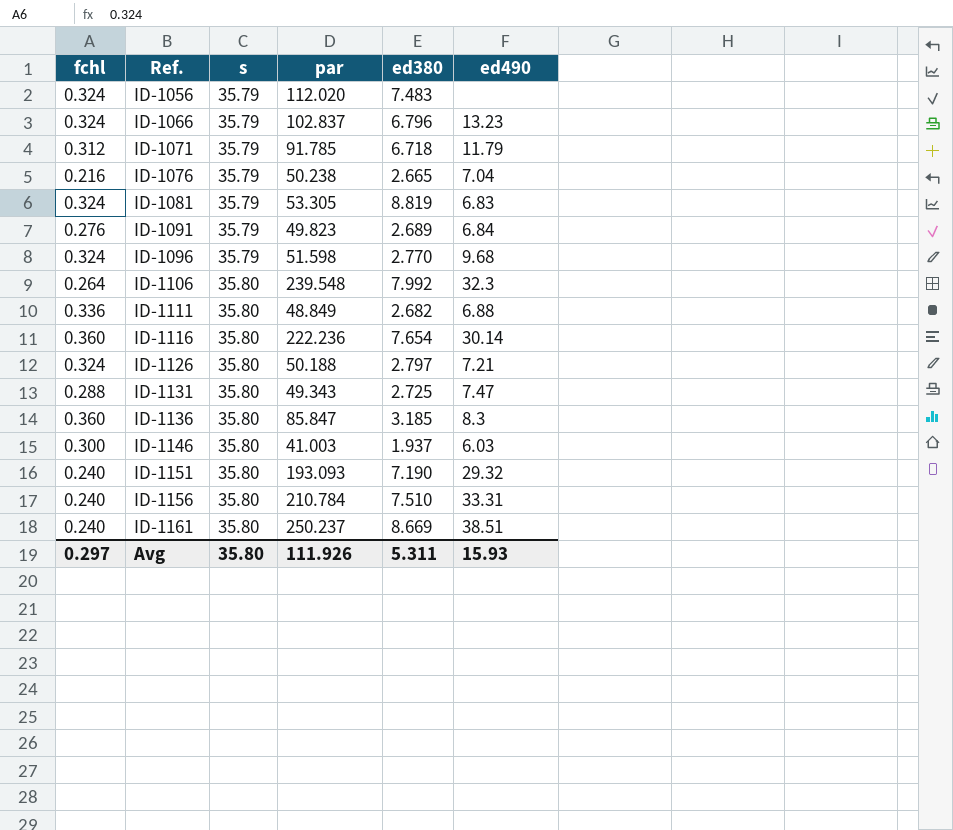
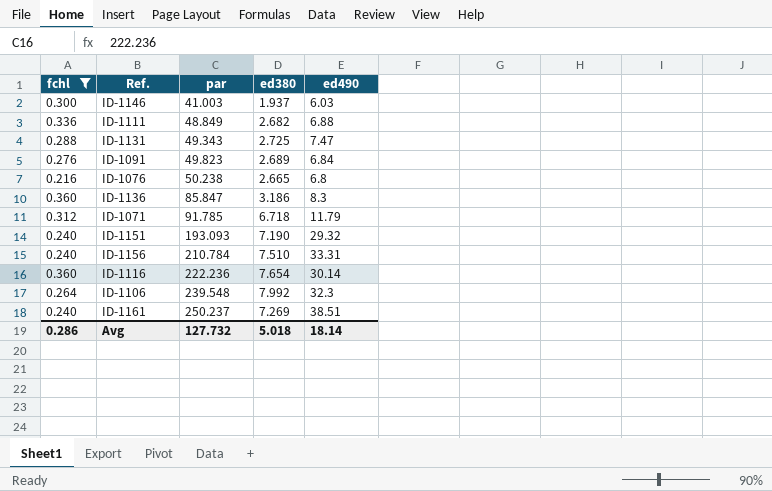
filter: none -> fchl != 0.324
row order: Ref. ascending -> par ascending
column s | position: 3 -> none
ID-1076 | ed490: 7.04 -> 6.8
ID-1136 | ed380: 3.185 -> 3.186
ID-1161 | ed380: 8.669 -> 7.269
Avg | fchl: 0.297 -> 0.286
Avg | par: 111.926 -> 127.732
Avg | ed380: 5.311 -> 5.018
Avg | ed490: 15.93 -> 18.14

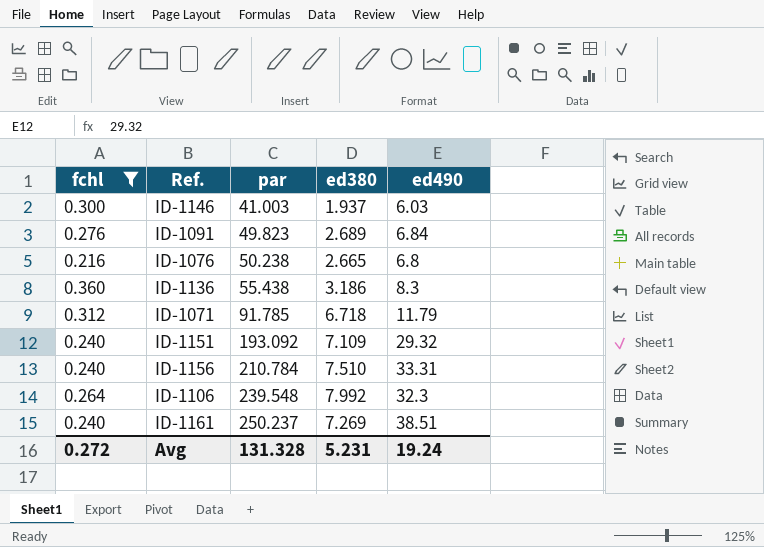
row ID-1111: 0.336 | 48.849 | 2.682 | 6.88 -> none
row ID-1131: 0.288 | 49.343 | 2.725 | 7.47 -> none
row ID-1116: 0.360 | 222.236 | 7.654 | 30.14 -> none
ID-1136 | par: 85.847 -> 55.438
ID-1151 | par: 193.093 -> 193.092
ID-1151 | ed380: 7.190 -> 7.109
Avg | fchl: 0.286 -> 0.272
Avg | par: 127.732 -> 131.328
Avg | ed380: 5.018 -> 5.231
Avg | ed490: 18.14 -> 19.24

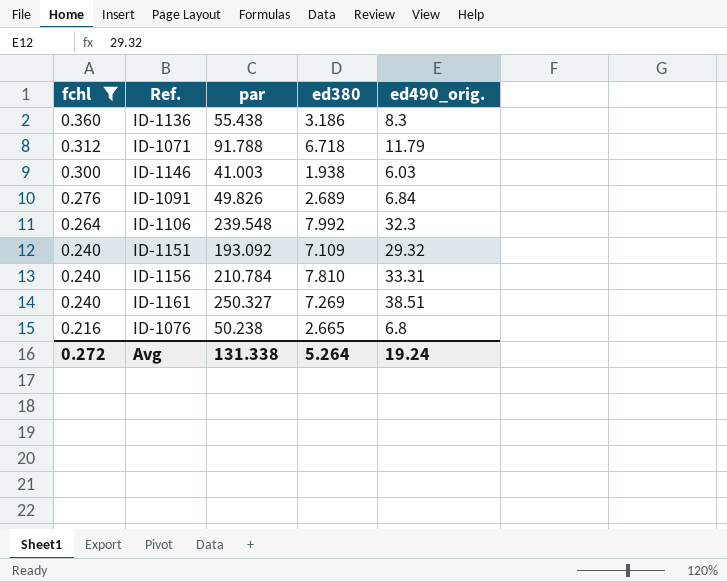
row order: par ascending -> fchl descending
column name: ed490 -> ed490_orig.
ID-1071 | par: 91.785 -> 91.788
ID-1146 | ed380: 1.937 -> 1.938
ID-1091 | par: 49.823 -> 49.826
ID-1156 | ed380: 7.510 -> 7.810
ID-1161 | par: 250.237 -> 250.327
Avg | par: 131.328 -> 131.338
Avg | ed380: 5.231 -> 5.264

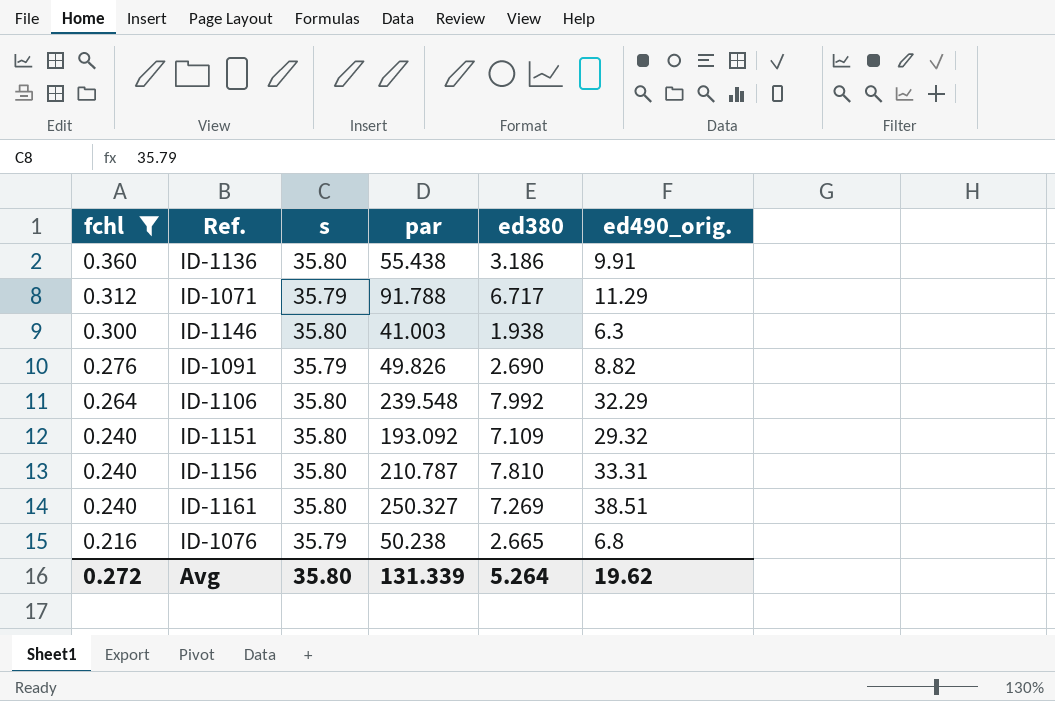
column s | position: none -> 3
ID-1136 | ed490_orig.: 8.3 -> 9.91
ID-1071 | ed380: 6.718 -> 6.717
ID-1071 | ed490_orig.: 11.79 -> 11.29
ID-1146 | ed490_orig.: 6.03 -> 6.3
ID-1091 | ed380: 2.689 -> 2.690
ID-1091 | ed490_orig.: 6.84 -> 8.82
ID-1106 | ed490_orig.: 32.3 -> 32.29
ID-1156 | par: 210.784 -> 210.787
Avg | par: 131.338 -> 131.339
Avg | ed490_orig.: 19.24 -> 19.62

